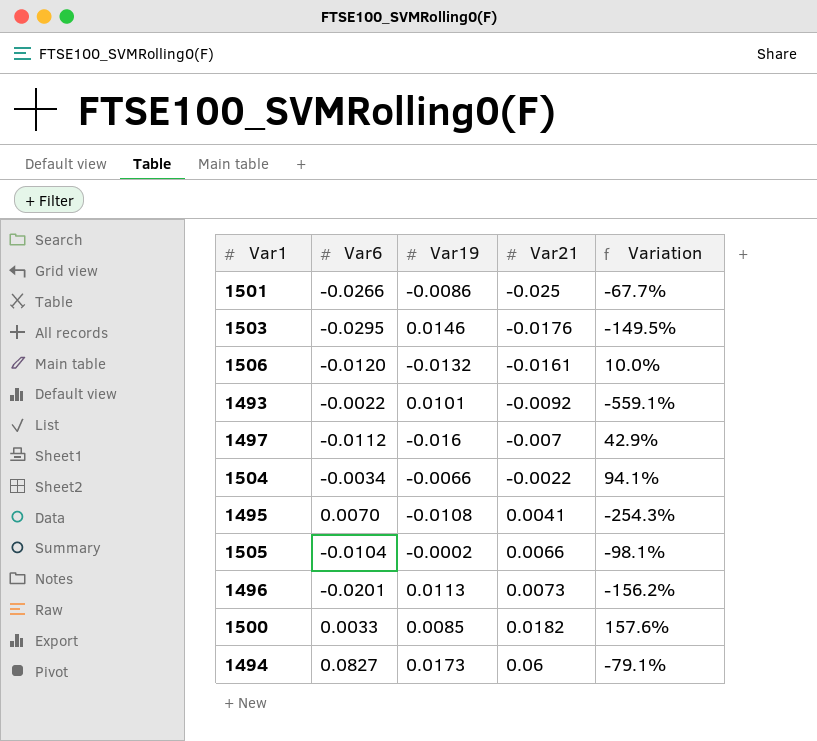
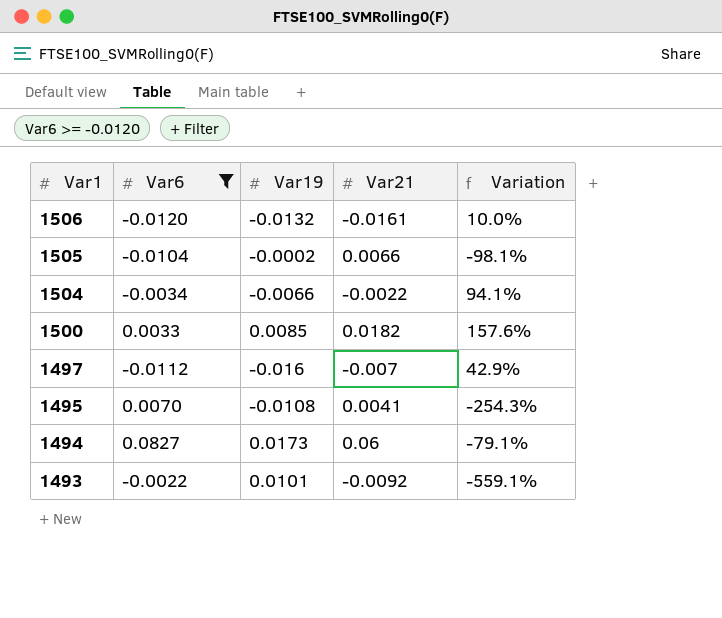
filter: none -> Var6 >= -0.0120
row order: Var21 ascending -> Var1 descending

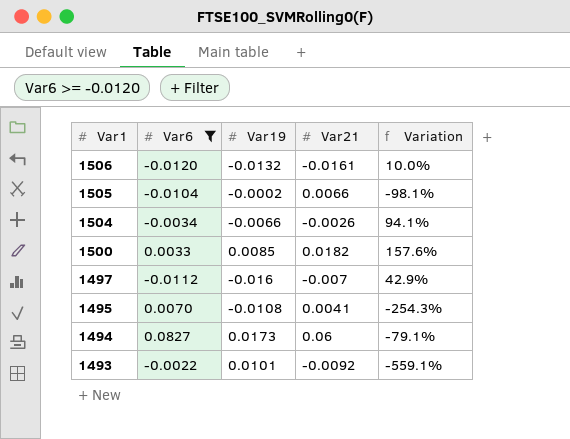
1504 | Var21: -0.0022 -> -0.0026

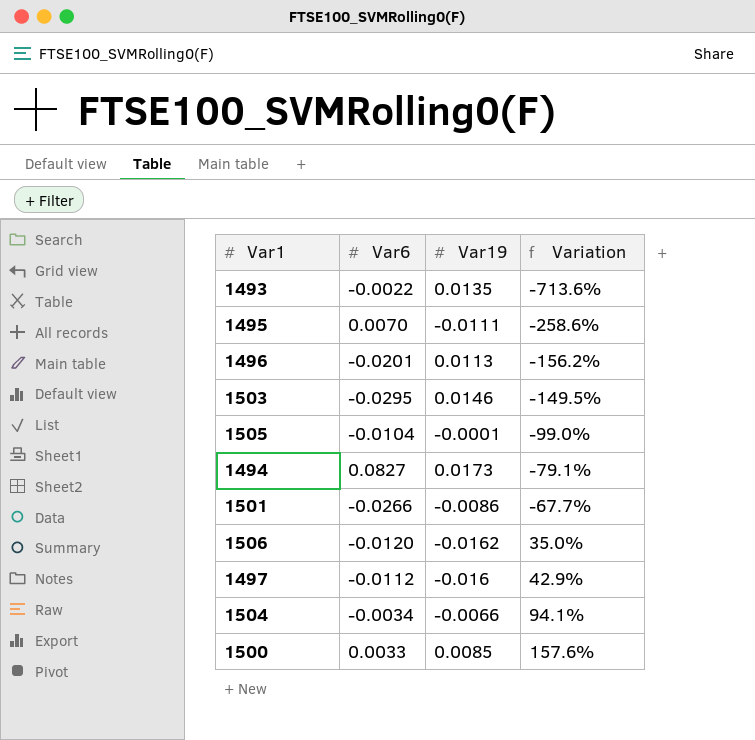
filter: Var6 >= -0.0120 -> none
row order: Var1 descending -> Variation ascending
column Var21 | position: 4 -> none
1493 | Var19: 0.0101 -> 0.0135
1493 | Variation: -559.1% -> -713.6%
1495 | Var19: -0.0108 -> -0.0111
1495 | Variation: -254.3% -> -258.6%
1505 | Var19: -0.0002 -> -0.0001
1505 | Variation: -98.1% -> -99.0%
1506 | Var19: -0.0132 -> -0.0162
1506 | Variation: 10.0% -> 35.0%

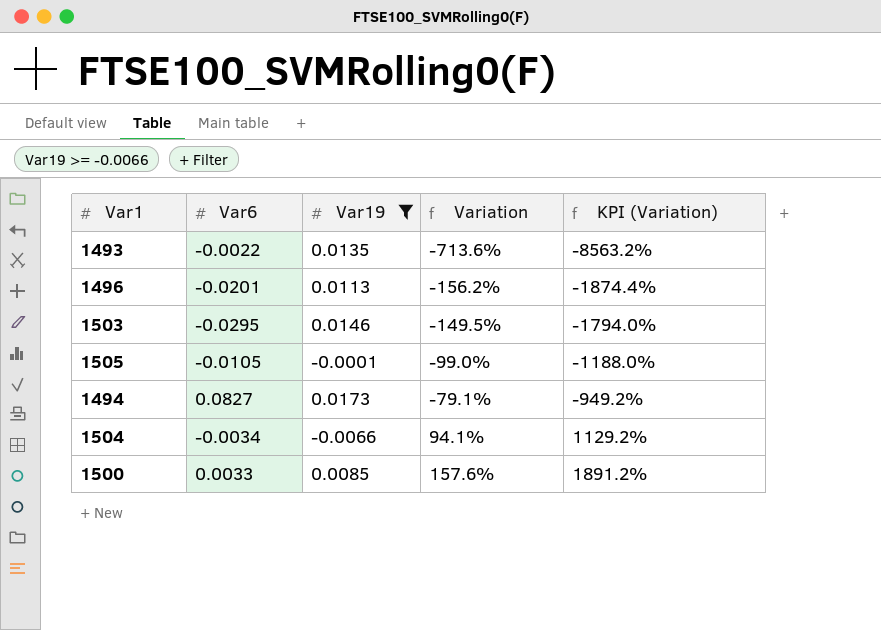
filter: none -> Var19 >= -0.0066
column KPI (Variation) | formula: none -> [Variation] * 12
1505 | Var6: -0.0104 -> -0.0105

